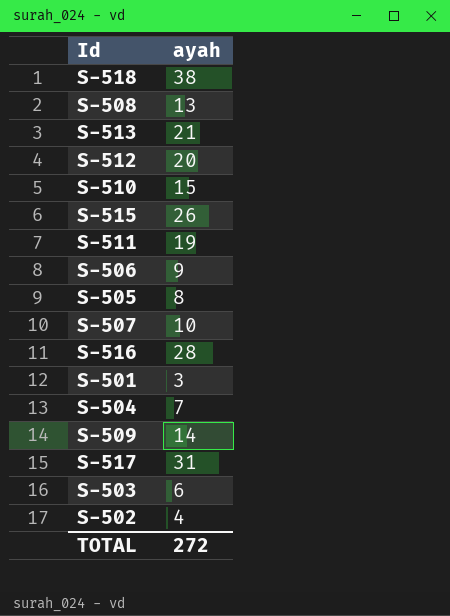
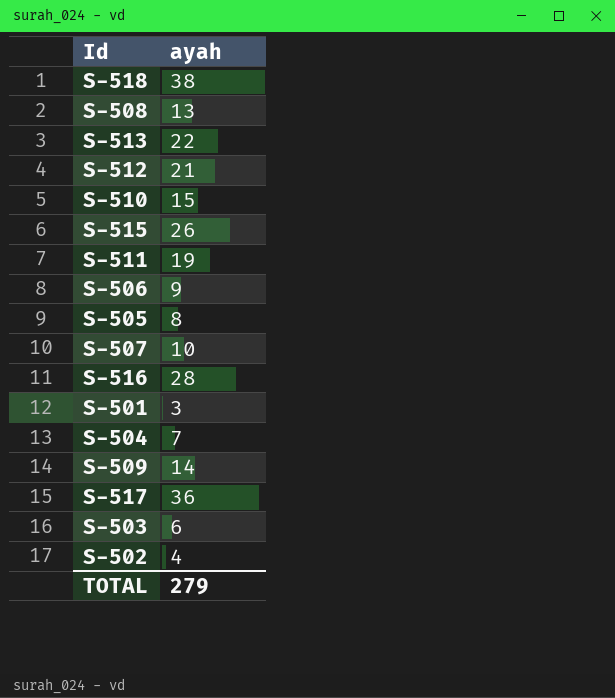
S-513 | ayah: 21 -> 22
S-512 | ayah: 20 -> 21
S-517 | ayah: 31 -> 36
TOTAL | ayah: 272 -> 279

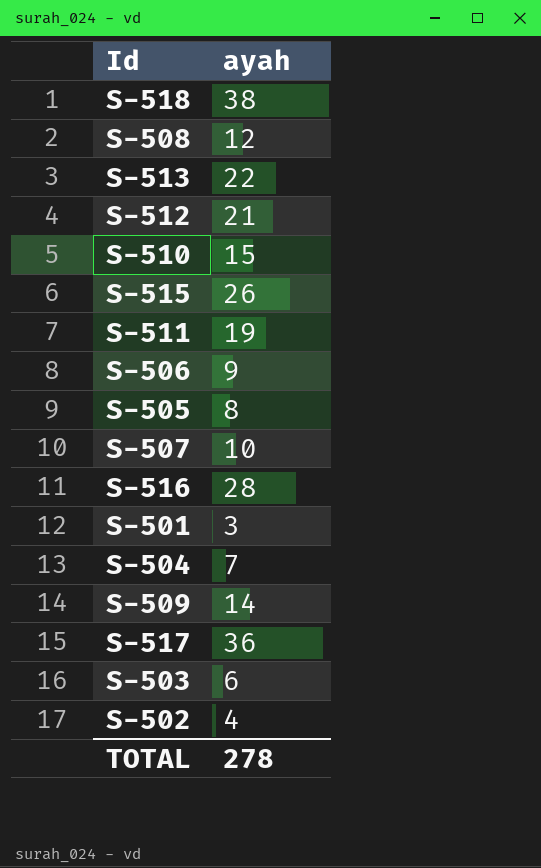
S-508 | ayah: 13 -> 12
TOTAL | ayah: 279 -> 278

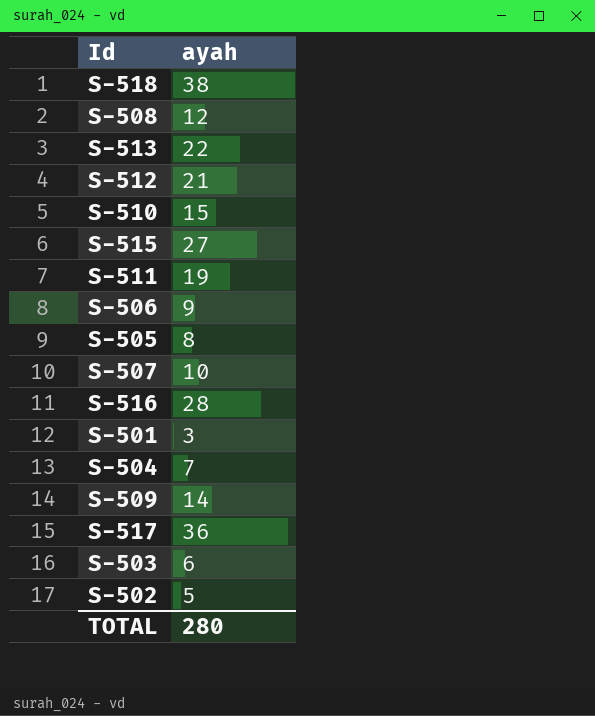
S-515 | ayah: 26 -> 27
S-502 | ayah: 4 -> 5
TOTAL | ayah: 278 -> 280

